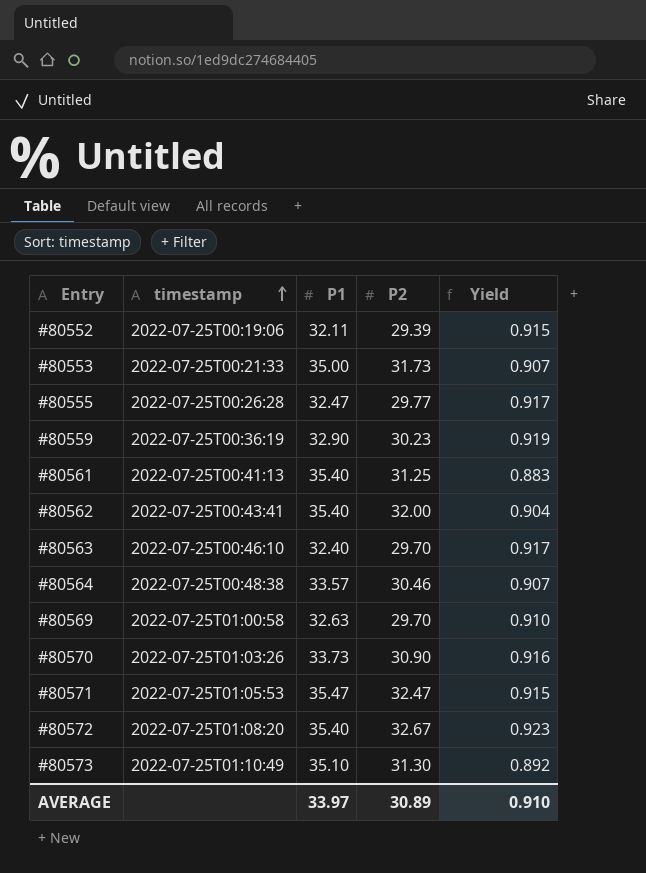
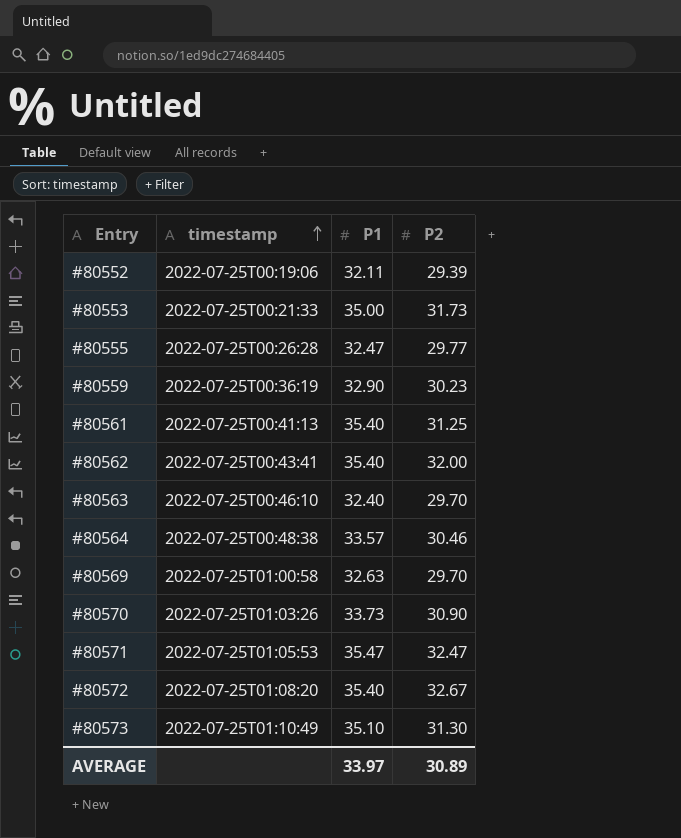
column Yield | formula: [P2] / [P1] -> none

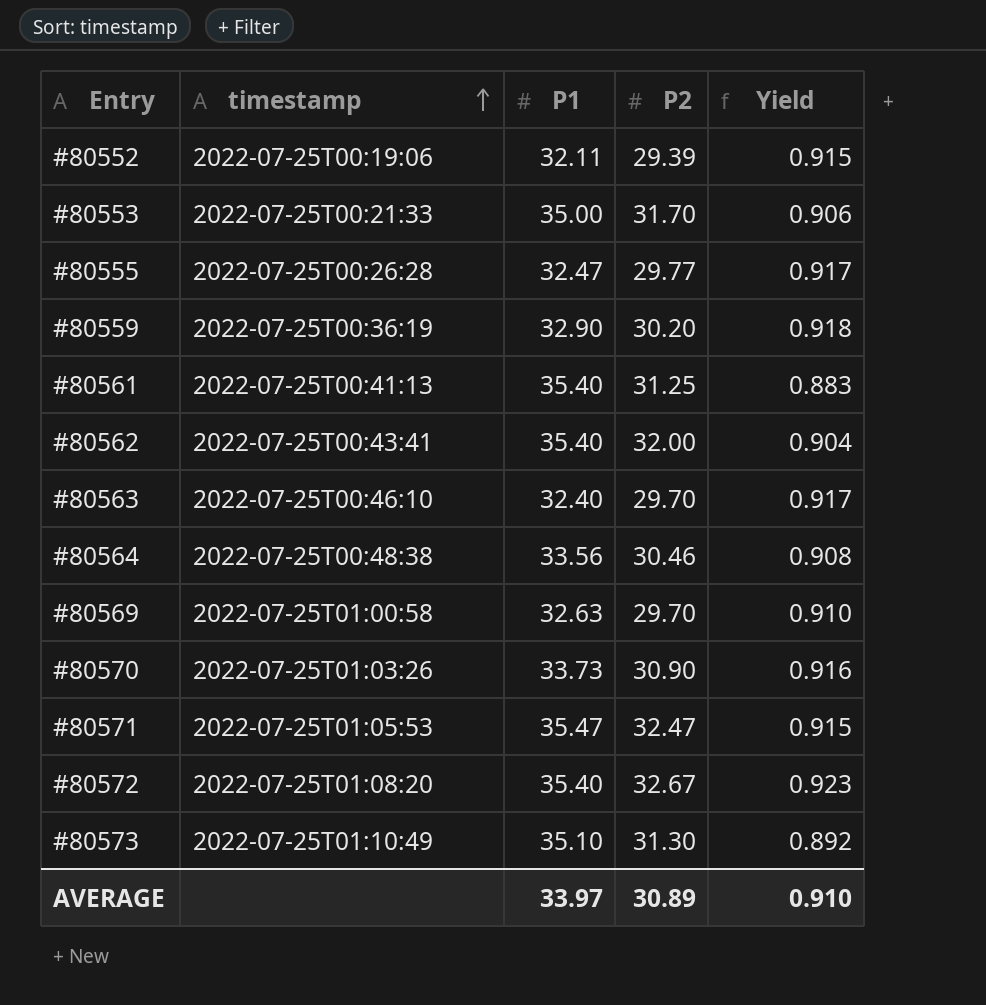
column Yield | formula: none -> [P2] / [P1]
#80553 | P2: 31.73 -> 31.70
#80559 | P2: 30.23 -> 30.20
#80564 | P1: 33.57 -> 33.56

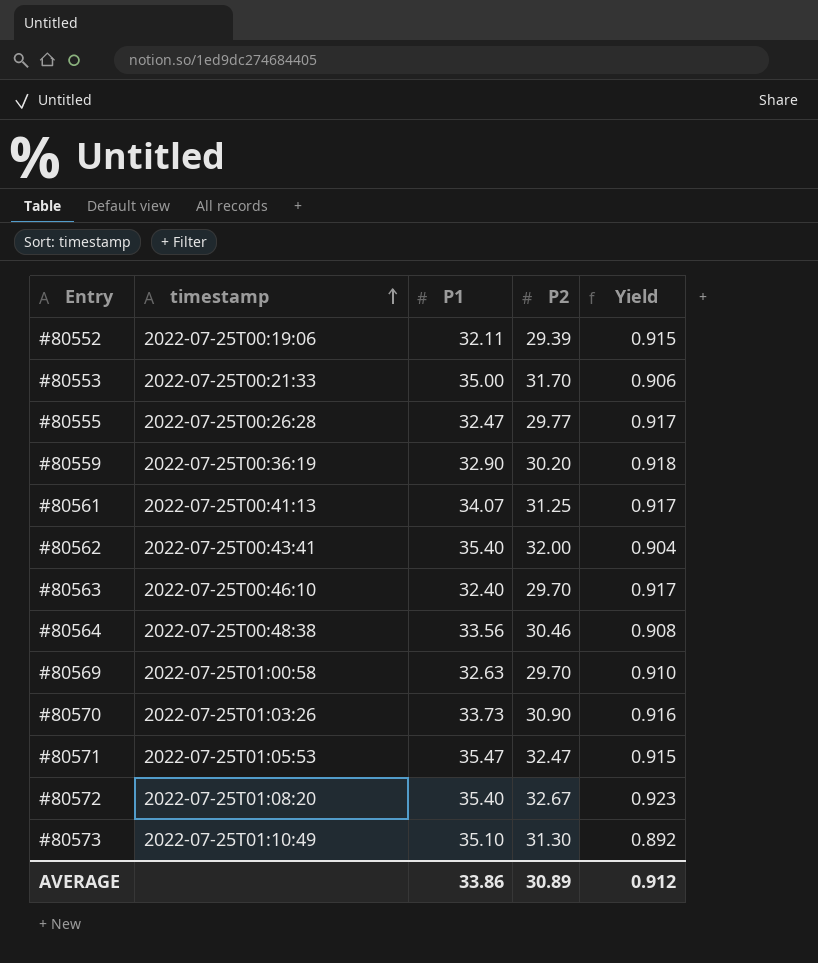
#80561 | P1: 35.40 -> 34.07
#80561 | Yield: 0.883 -> 0.917
AVERAGE | P1: 33.97 -> 33.86
AVERAGE | Yield: 0.910 -> 0.912

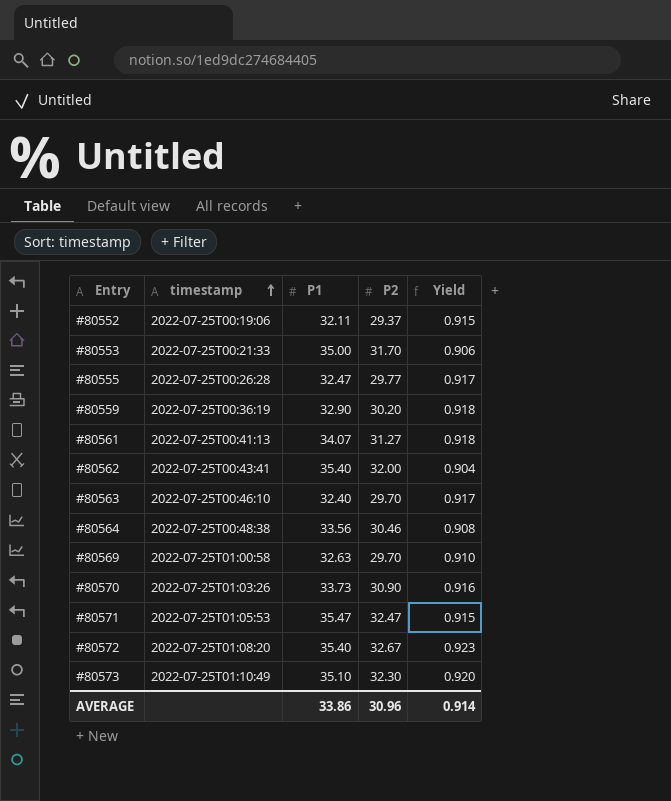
#80552 | P2: 29.39 -> 29.37
#80561 | P2: 31.25 -> 31.27
#80561 | Yield: 0.917 -> 0.918
#80573 | P2: 31.30 -> 32.30
#80573 | Yield: 0.892 -> 0.920
AVERAGE | P2: 30.89 -> 30.96
AVERAGE | Yield: 0.912 -> 0.914

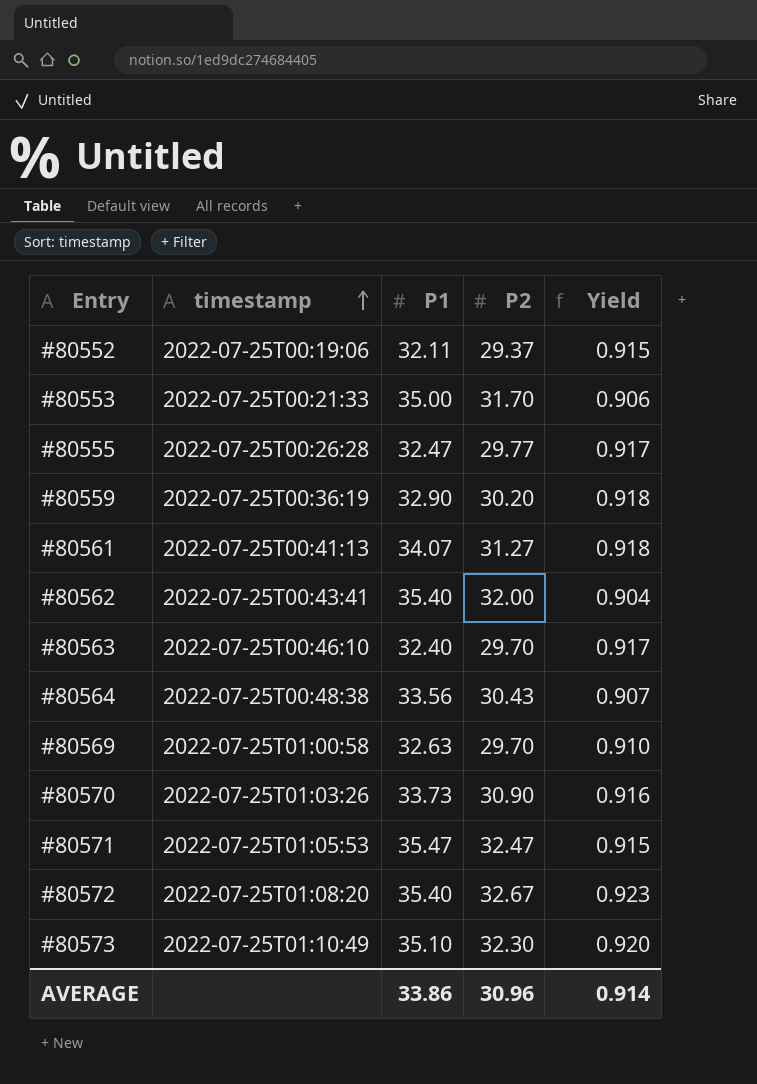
#80564 | P2: 30.46 -> 30.43
#80564 | Yield: 0.908 -> 0.907

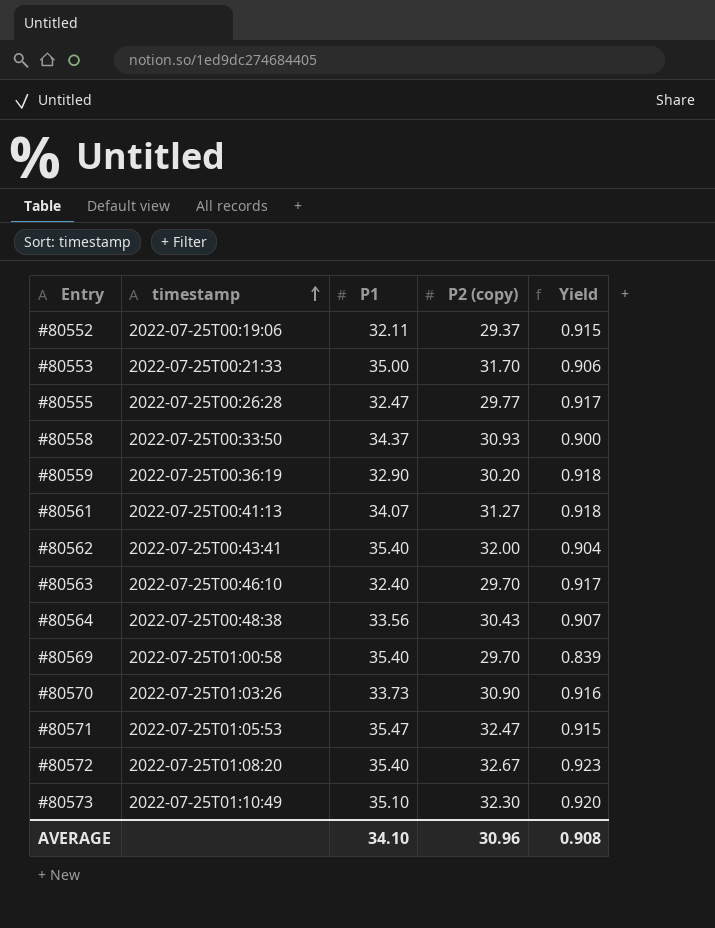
column name: P2 -> P2 (copy)
row #80558: none -> 2022-07-25T00:33:50 | 34.37 | 30.93 | 0.900
#80569 | P1: 32.63 -> 35.40
#80569 | Yield: 0.910 -> 0.839
AVERAGE | P1: 33.86 -> 34.10
AVERAGE | Yield: 0.914 -> 0.908

